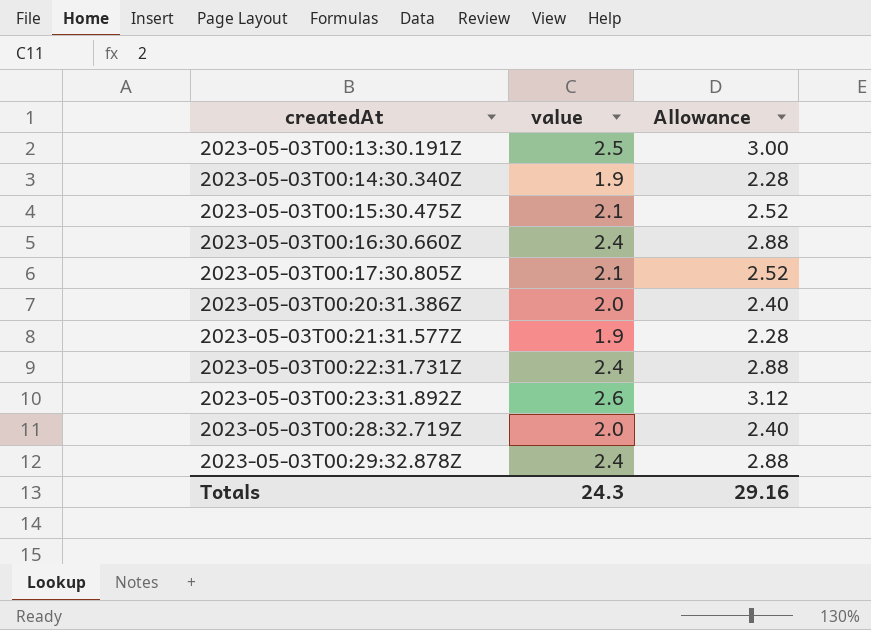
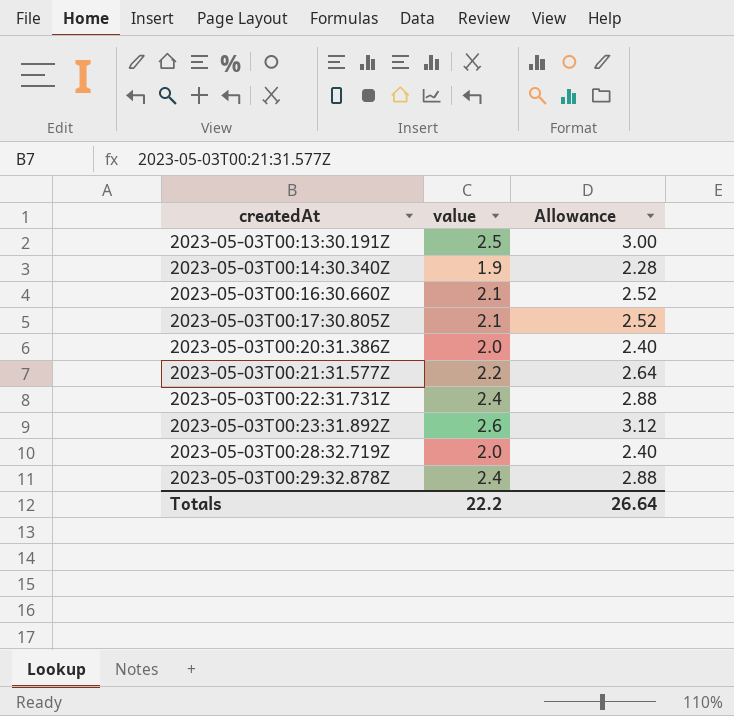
row 2023-05-03T00:15:30.475Z: 2.1 | 2.52 -> none
2023-05-03T00:16:30.660Z | value: 2.4 -> 2.1
2023-05-03T00:16:30.660Z | Allowance: 2.88 -> 2.52
2023-05-03T00:21:31.577Z | value: 1.9 -> 2.2
2023-05-03T00:21:31.577Z | Allowance: 2.28 -> 2.64
Totals | value: 24.3 -> 22.2
Totals | Allowance: 29.16 -> 26.64

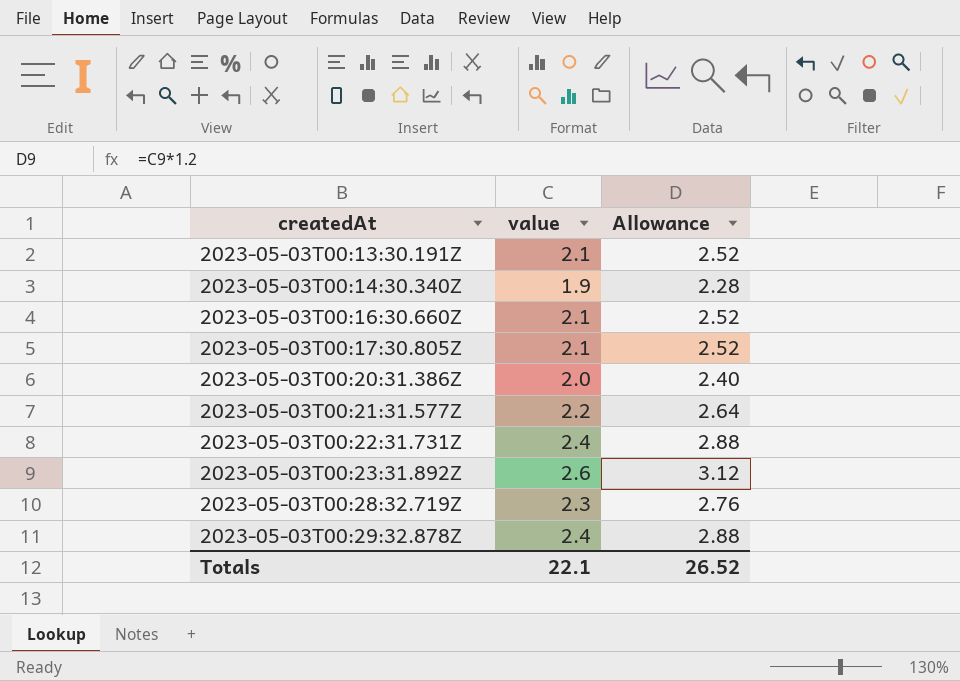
2023-05-03T00:13:30.191Z | value: 2.5 -> 2.1
2023-05-03T00:13:30.191Z | Allowance: 3.00 -> 2.52
2023-05-03T00:28:32.719Z | value: 2.0 -> 2.3
2023-05-03T00:28:32.719Z | Allowance: 2.40 -> 2.76
Totals | value: 22.2 -> 22.1
Totals | Allowance: 26.64 -> 26.52

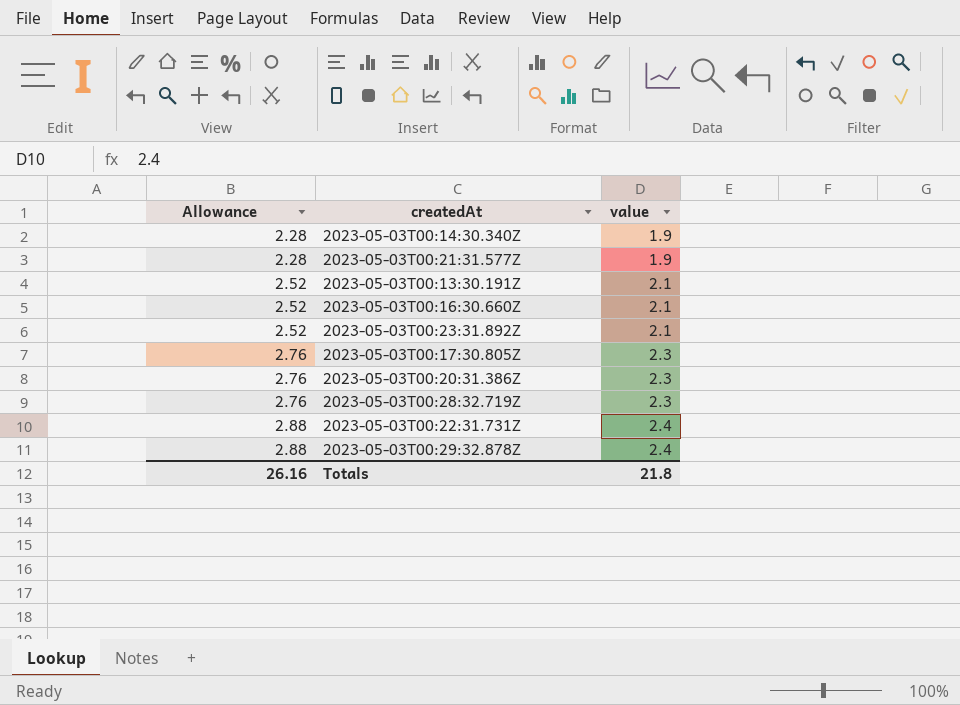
row order: createdAt ascending -> Allowance ascending
column Allowance | position: 3 -> 1
2023-05-03T00:21:31.577Z | Allowance: 2.64 -> 2.28
2023-05-03T00:21:31.577Z | value: 2.2 -> 1.9
2023-05-03T00:23:31.892Z | Allowance: 3.12 -> 2.52
2023-05-03T00:23:31.892Z | value: 2.6 -> 2.1
2023-05-03T00:17:30.805Z | Allowance: 2.52 -> 2.76
2023-05-03T00:17:30.805Z | value: 2.1 -> 2.3
2023-05-03T00:20:31.386Z | Allowance: 2.40 -> 2.76
2023-05-03T00:20:31.386Z | value: 2.0 -> 2.3
Totals | Allowance: 26.52 -> 26.16
Totals | value: 22.1 -> 21.8

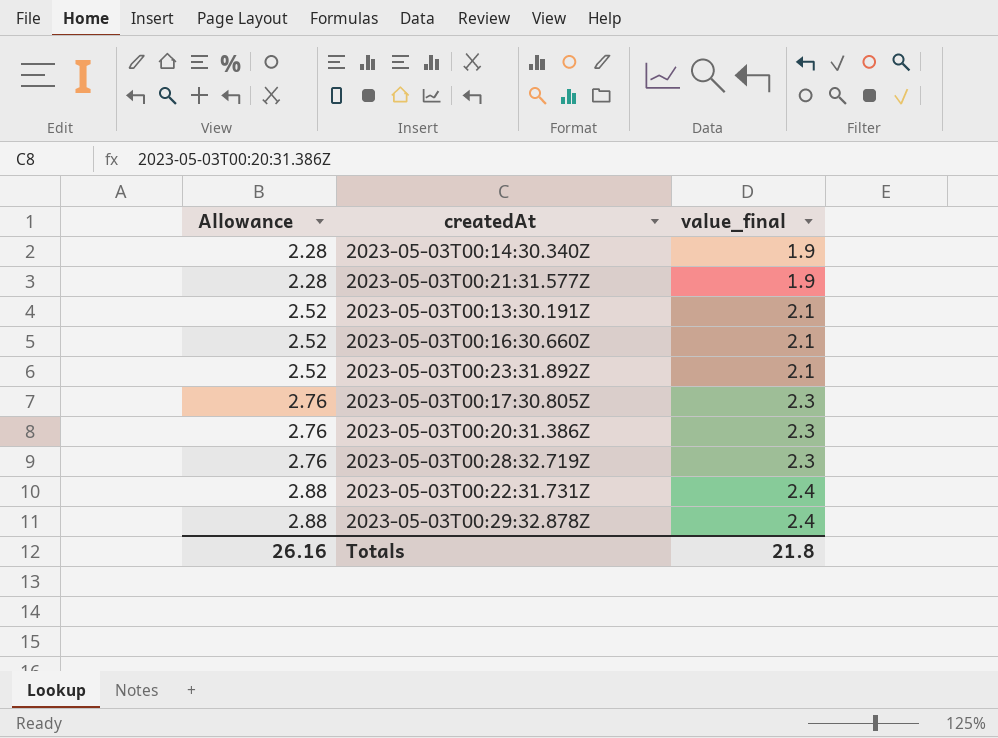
column name: value -> value_final

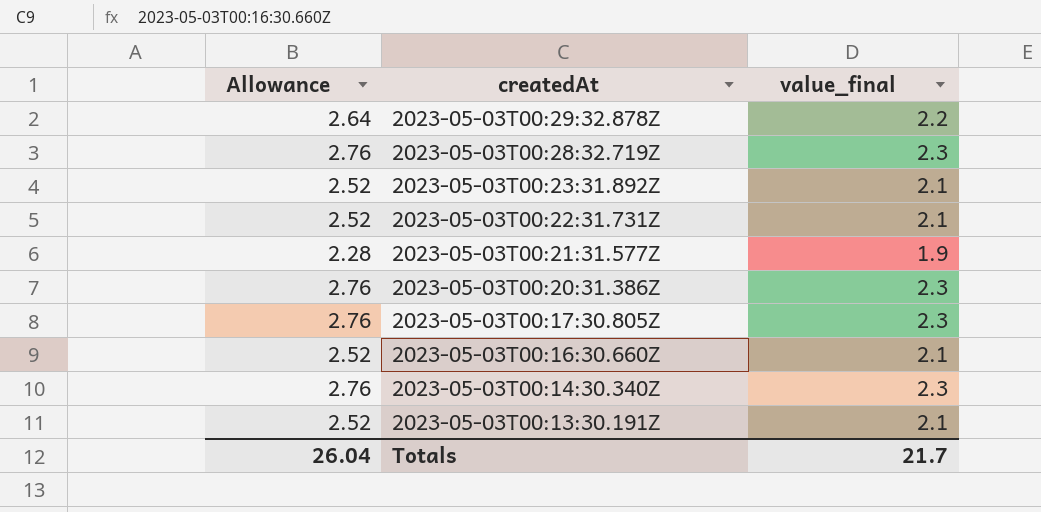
row order: Allowance ascending -> createdAt descending
2023-05-03T00:29:32.878Z | Allowance: 2.88 -> 2.64
2023-05-03T00:29:32.878Z | value_final: 2.4 -> 2.2
2023-05-03T00:22:31.731Z | Allowance: 2.88 -> 2.52
2023-05-03T00:22:31.731Z | value_final: 2.4 -> 2.1
2023-05-03T00:14:30.340Z | Allowance: 2.28 -> 2.76
2023-05-03T00:14:30.340Z | value_final: 1.9 -> 2.3
Totals | Allowance: 26.16 -> 26.04
Totals | value_final: 21.8 -> 21.7

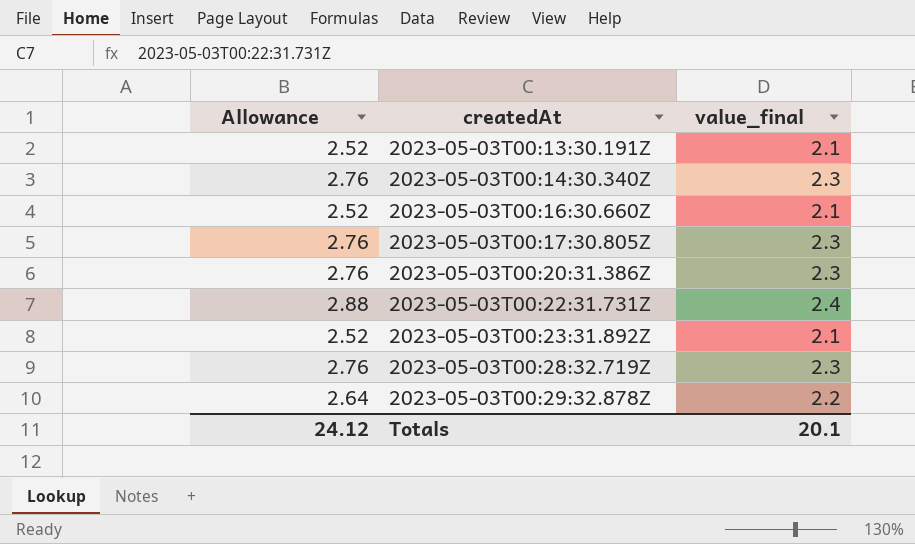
row order: createdAt descending -> createdAt ascending
row 2023-05-03T00:21:31.577Z: 2.28 | 1.9 -> none
2023-05-03T00:22:31.731Z | Allowance: 2.52 -> 2.88
2023-05-03T00:22:31.731Z | value_final: 2.1 -> 2.4
Totals | Allowance: 26.04 -> 24.12
Totals | value_final: 21.7 -> 20.1

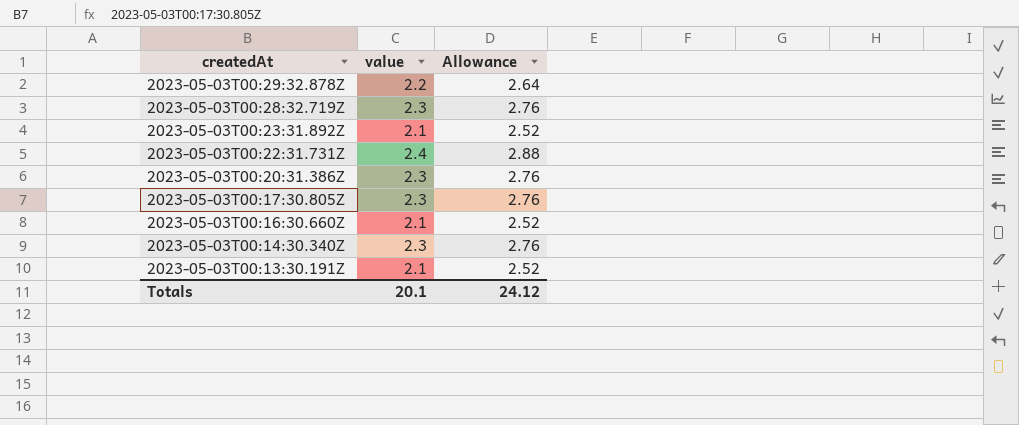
row order: createdAt ascending -> createdAt descending
column name: value_final -> value
column Allowance | position: 1 -> 3

